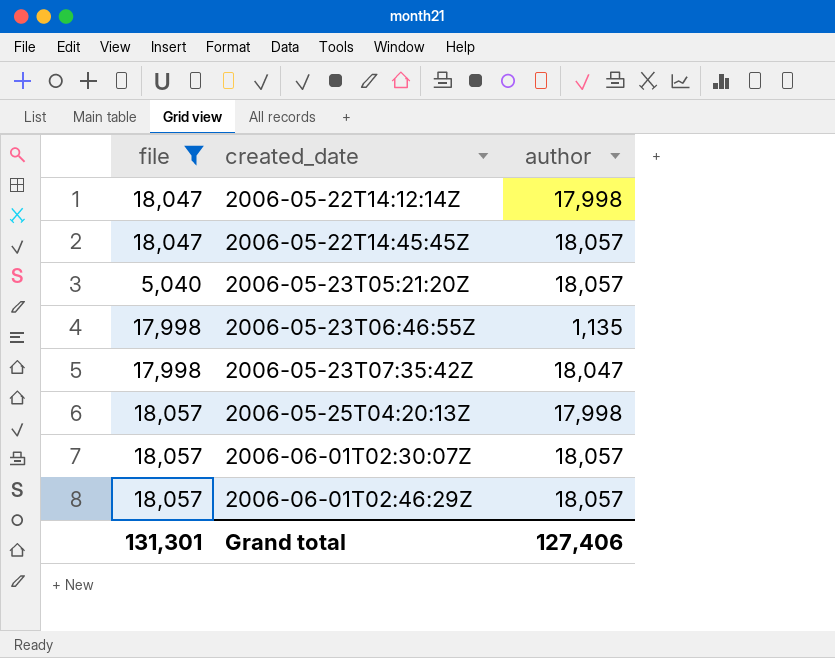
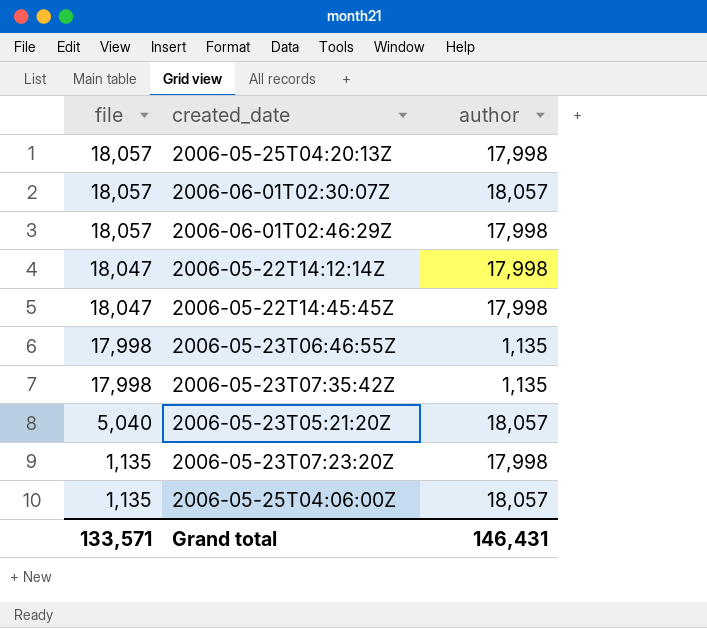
filter: file != 1,135 -> none
row order: created_date ascending -> file descending
2006-06-01T02:46:29Z | author: 18,057 -> 17,998
2006-05-22T14:45:45Z | author: 18,057 -> 17,998
2006-05-23T07:35:42Z | author: 18,047 -> 1,135
Grand total | file: 131,301 -> 133,571
Grand total | author: 127,406 -> 146,431

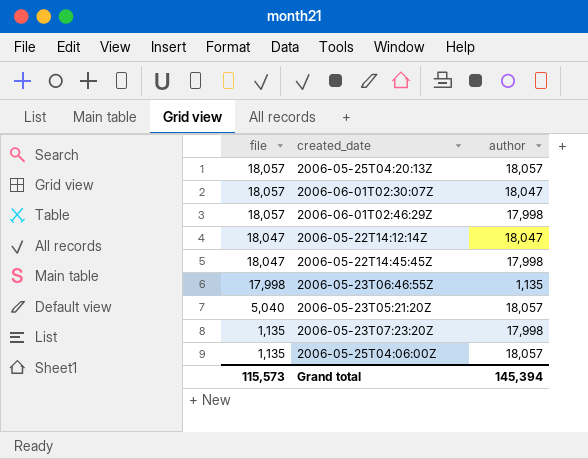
row 2006-05-23T07:35:42Z: 17,998 | 1,135 -> none
2006-05-25T04:20:13Z | author: 17,998 -> 18,057
2006-06-01T02:30:07Z | author: 18,057 -> 18,047
2006-05-22T14:12:14Z | author: 17,998 -> 18,047
Grand total | file: 133,571 -> 115,573
Grand total | author: 146,431 -> 145,394

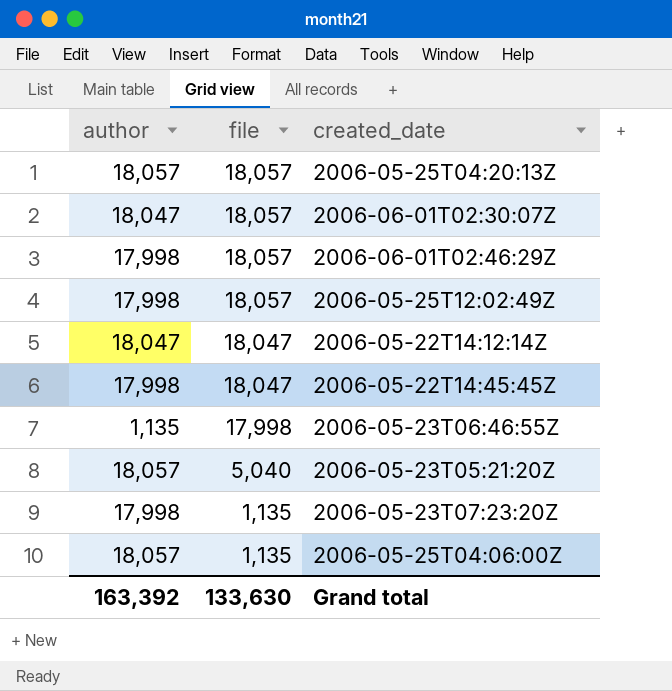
column author | position: 3 -> 1
row 2006-05-25T12:02:49Z: none -> 17,998 | 18,057
Grand total | author: 145,394 -> 163,392
Grand total | file: 115,573 -> 133,630

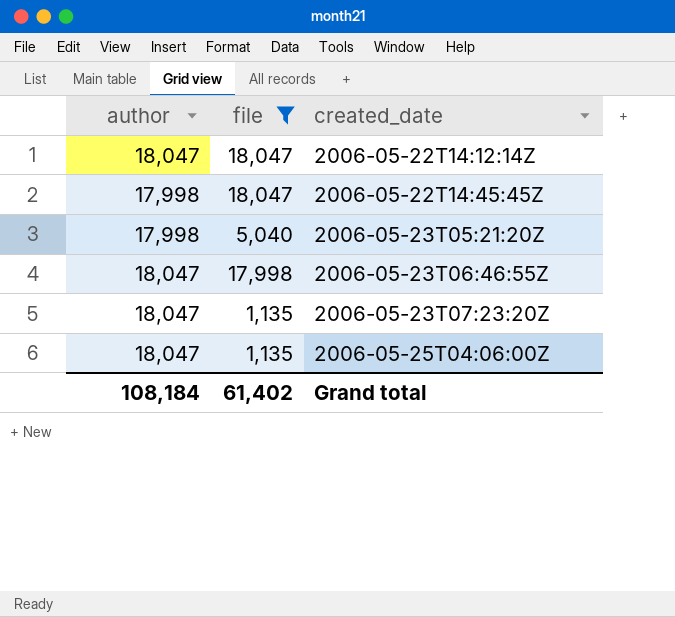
filter: none -> file != 18,057
row order: file descending -> created_date ascending
2006-05-23T05:21:20Z | author: 18,057 -> 17,998
2006-05-23T06:46:55Z | author: 1,135 -> 18,047
2006-05-23T07:23:20Z | author: 17,998 -> 18,047
2006-05-25T04:06:00Z | author: 18,057 -> 18,047
Grand total | author: 163,392 -> 108,184
Grand total | file: 133,630 -> 61,402

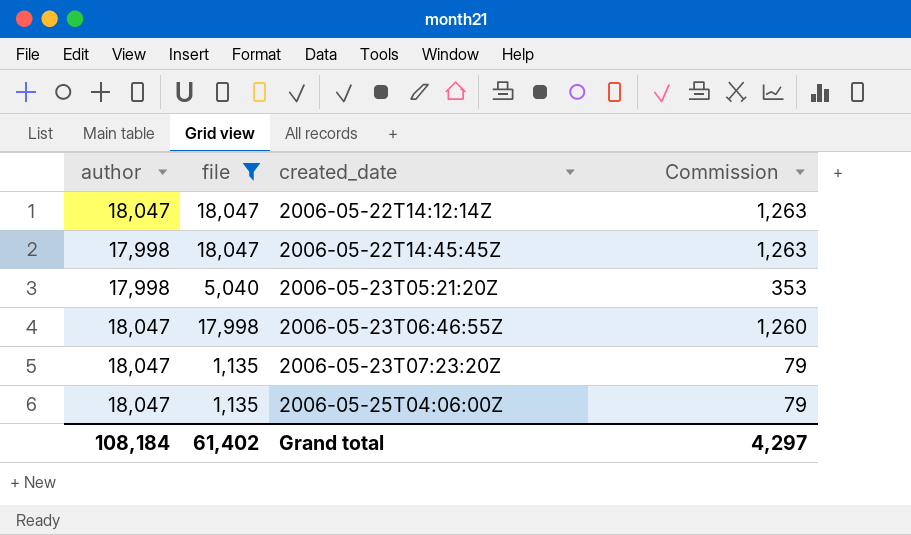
column Commission | formula: none -> [file] * 0.07

